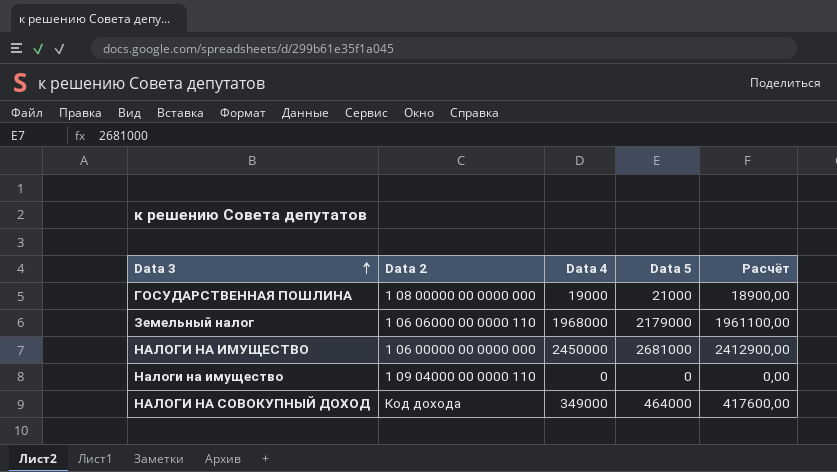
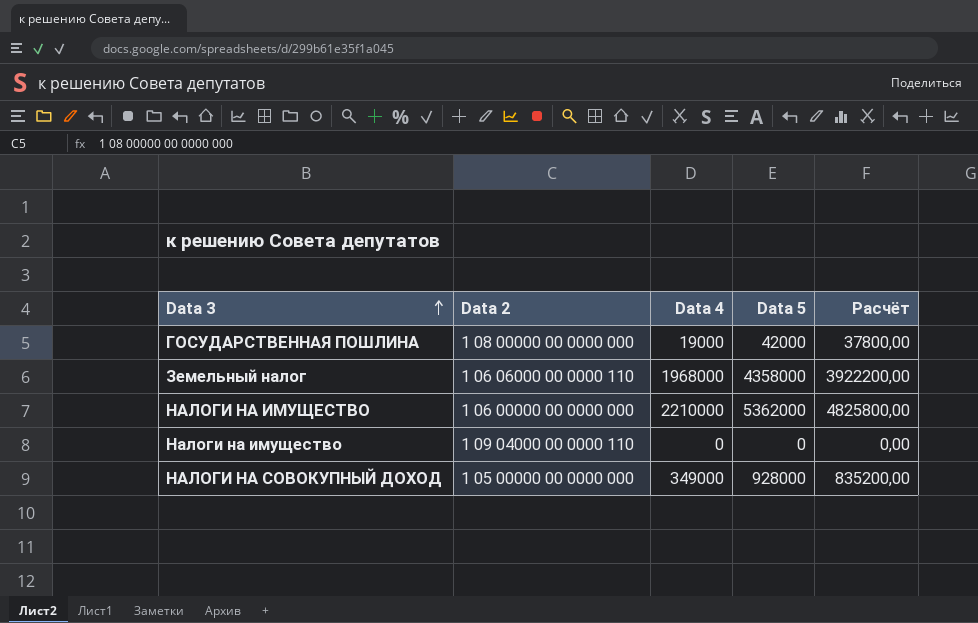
ГОСУДАРСТВЕННАЯ ПОШЛИНА | Data 5: 21000 -> 42000
ГОСУДАРСТВЕННАЯ ПОШЛИНА | Расчёт: 18900,00 -> 37800,00
Земельный налог | Data 5: 2179000 -> 4358000
Земельный налог | Расчёт: 1961100,00 -> 3922200,00
НАЛОГИ НА ИМУЩЕСТВО | Data 4: 2450000 -> 2210000
НАЛОГИ НА ИМУЩЕСТВО | Data 5: 2681000 -> 5362000
НАЛОГИ НА ИМУЩЕСТВО | Расчёт: 2412900,00 -> 4825800,00
НАЛОГИ НА СОВОКУПНЫЙ ДОХОД | Data 2: Код дохода -> 1 05 00000 00 0000 000
НАЛОГИ НА СОВОКУПНЫЙ ДОХОД | Data 5: 464000 -> 928000
НАЛОГИ НА СОВОКУПНЫЙ ДОХОД | Расчёт: 417600,00 -> 835200,00

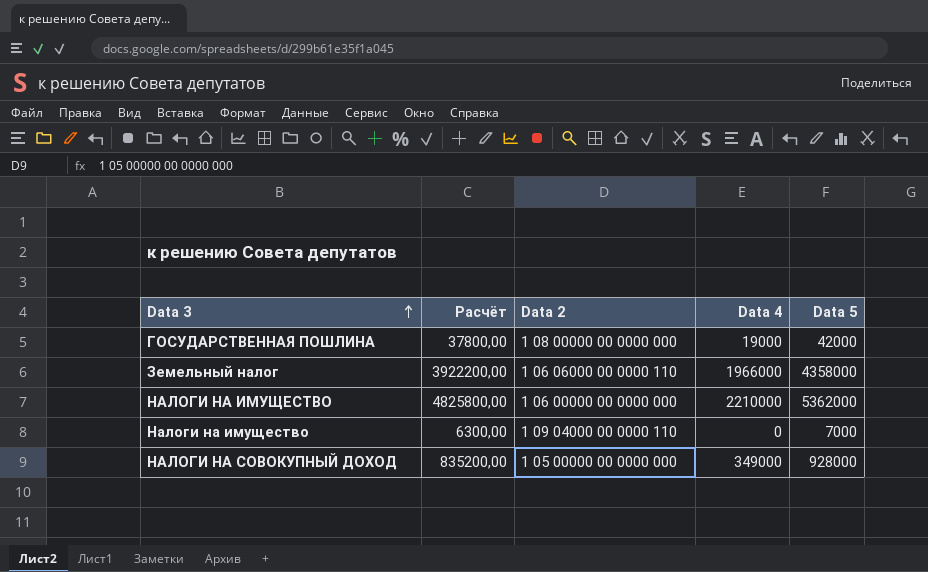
column Расчёт | position: 5 -> 2
Земельный налог | Data 4: 1968000 -> 1966000
Налоги на имущество | Расчёт: 0,00 -> 6300,00
Налоги на имущество | Data 5: 0 -> 7000

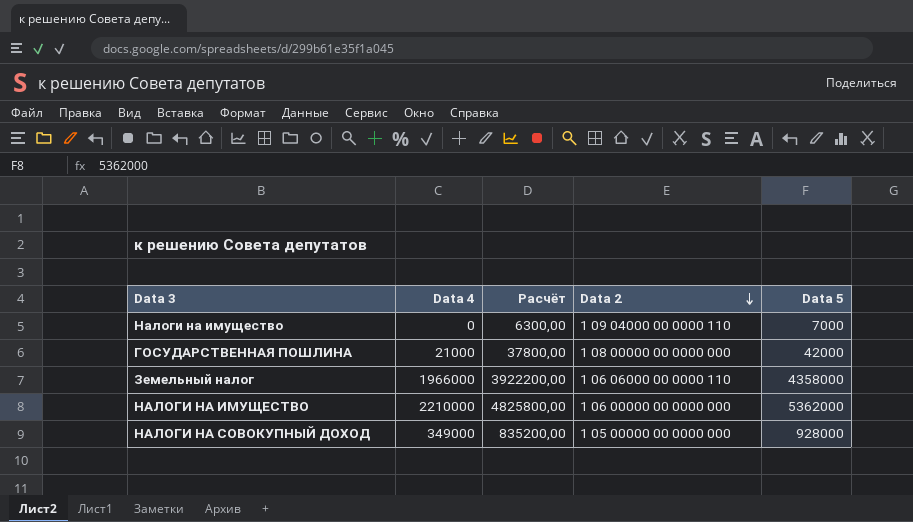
row order: Data 3 ascending -> Data 2 descending
column Data 4 | position: 4 -> 2
ГОСУДАРСТВЕННАЯ ПОШЛИНА | Data 4: 19000 -> 21000

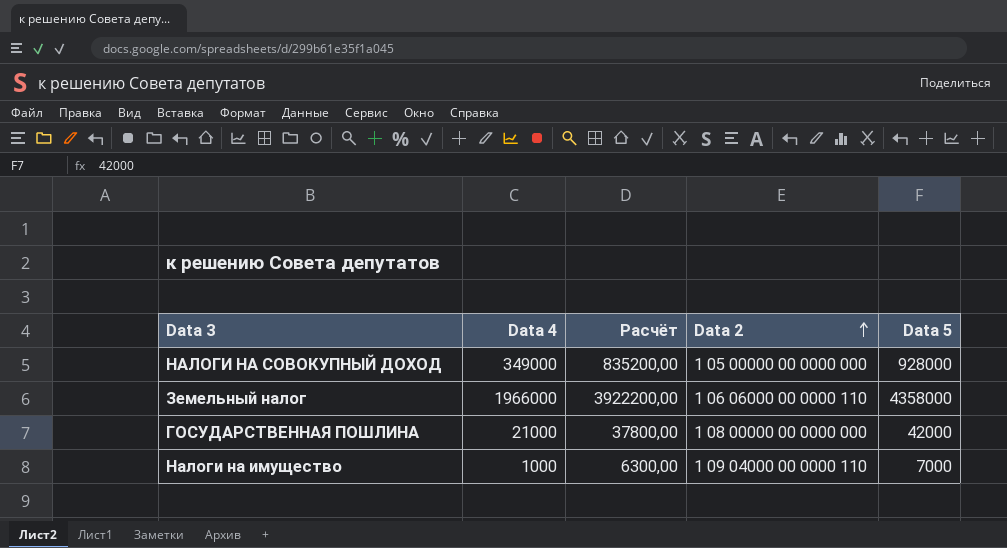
row order: Data 2 descending -> Data 2 ascending
row НАЛОГИ НА ИМУЩЕСТВО: 2210000 | 4825800,00 | 1 06 00000 00 0000 000 | 5362000 -> none
Налоги на имущество | Data 4: 0 -> 1000

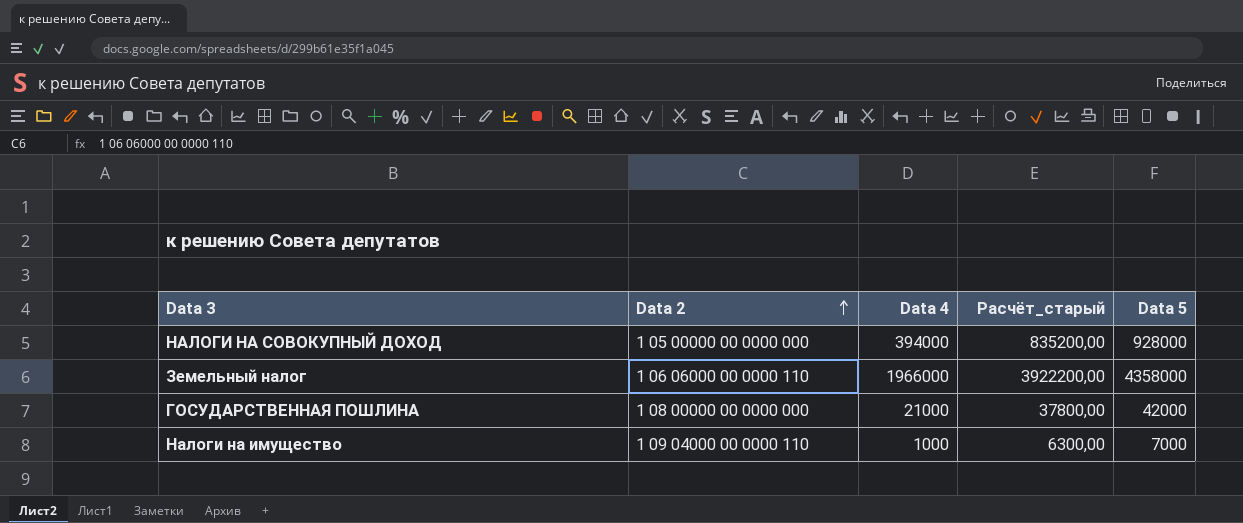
column Data 2 | position: 4 -> 2
column name: Расчёт -> Расчёт_старый
НАЛОГИ НА СОВОКУПНЫЙ ДОХОД | Data 4: 349000 -> 394000

